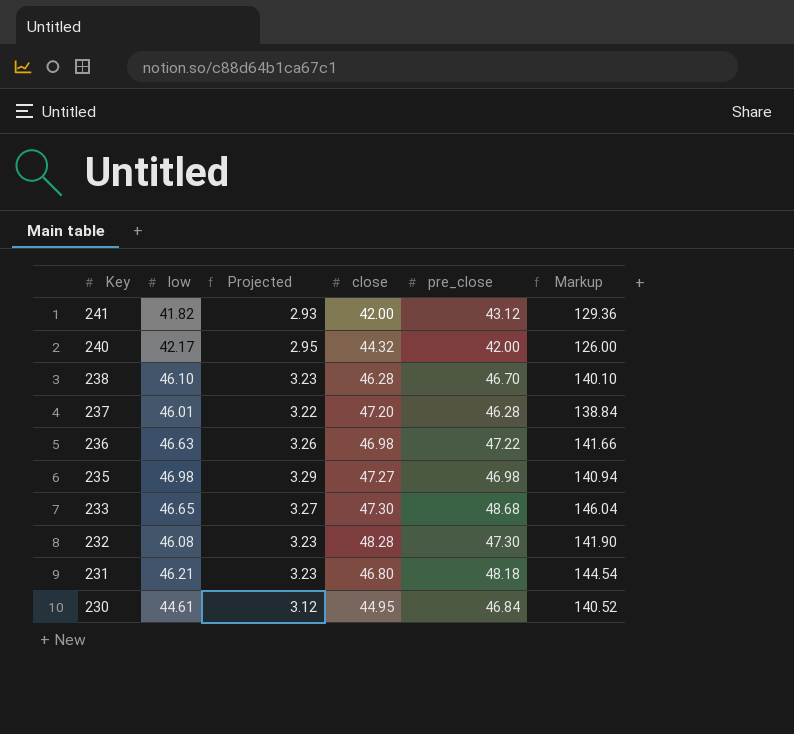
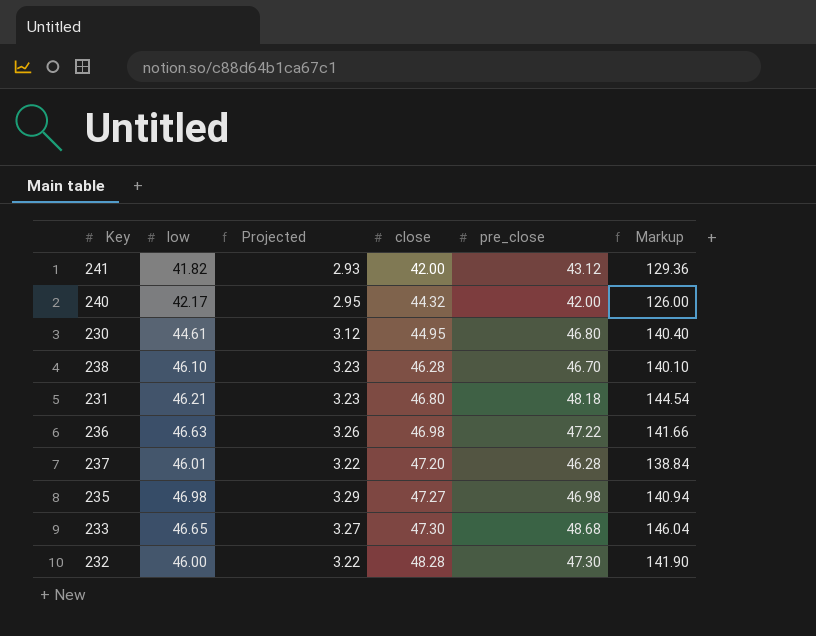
row order: Key descending -> close ascending
230 | pre_close: 46.84 -> 46.80
230 | Markup: 140.52 -> 140.40
232 | low: 46.08 -> 46.00
232 | Projected: 3.23 -> 3.22

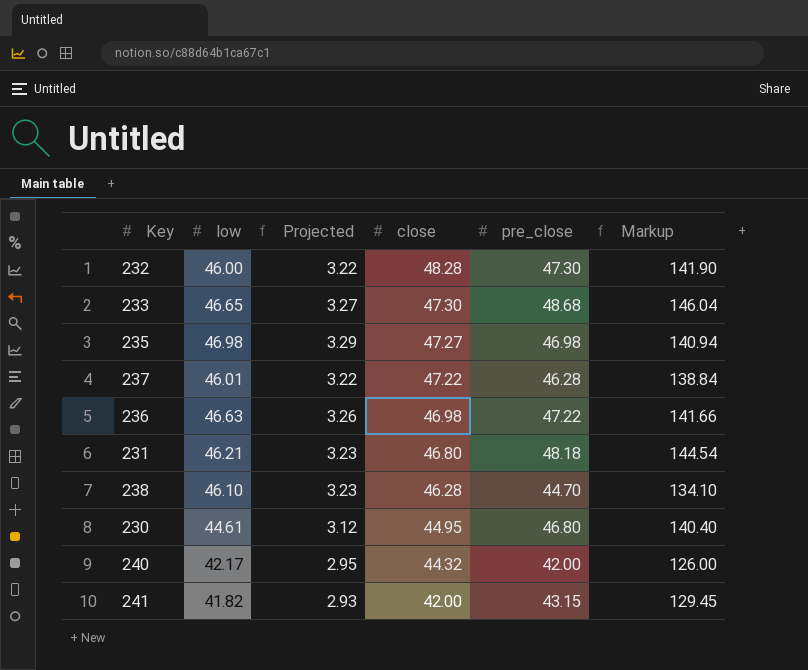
row order: close ascending -> close descending
237 | close: 47.20 -> 47.22
238 | pre_close: 46.70 -> 44.70
238 | Markup: 140.10 -> 134.10
241 | pre_close: 43.12 -> 43.15
241 | Markup: 129.36 -> 129.45

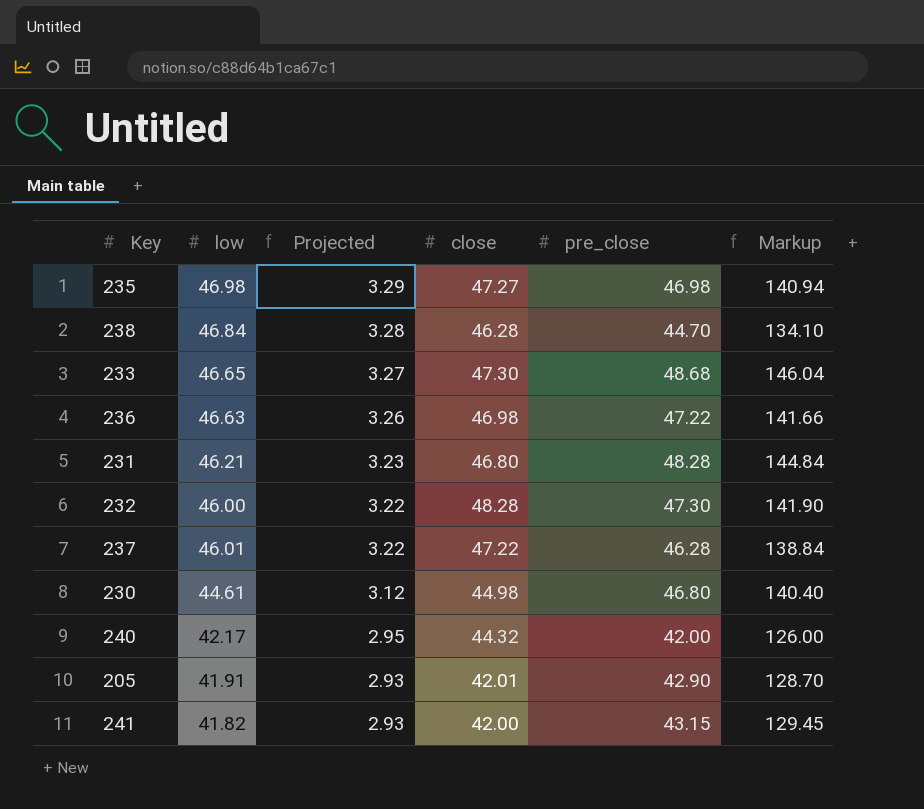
row order: close descending -> Projected descending
238 | low: 46.10 -> 46.84
238 | Projected: 3.23 -> 3.28
231 | pre_close: 48.18 -> 48.28
231 | Markup: 144.54 -> 144.84
230 | close: 44.95 -> 44.98
row 205: none -> 41.91 | 2.93 | 42.01 | 42.90 | 128.70

